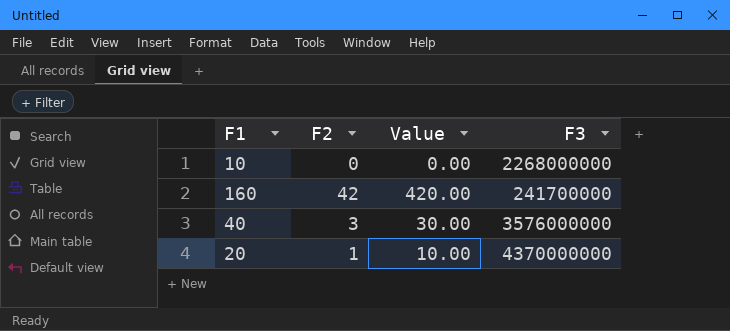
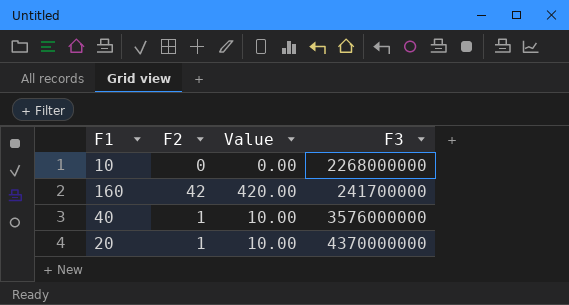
40 | F2: 3 -> 1
40 | Value: 30.00 -> 10.00

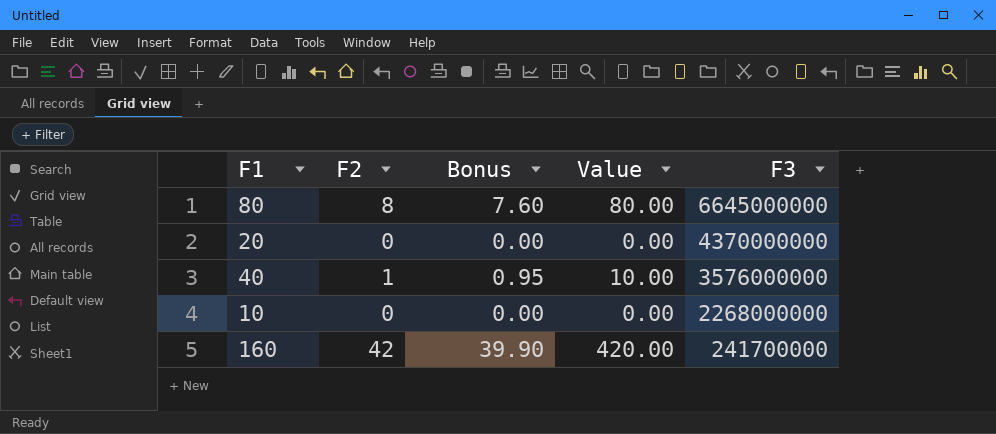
row order: none -> F3 descending
column Bonus | formula: none -> [F2] * 0.95
row 80: none -> 8 | 7.60 | 80.00 | 6645000000
20 | F2: 1 -> 0
20 | Value: 10.00 -> 0.00

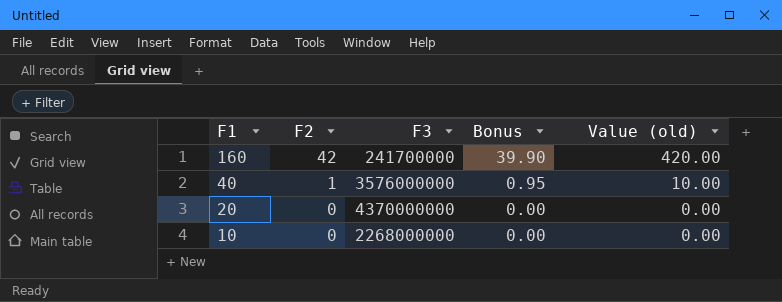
row order: F3 descending -> F1 descending
column F3 | position: 5 -> 3
column name: Value -> Value (old)
row 80: 8 | 7.60 | 80.00 | 6645000000 -> none

